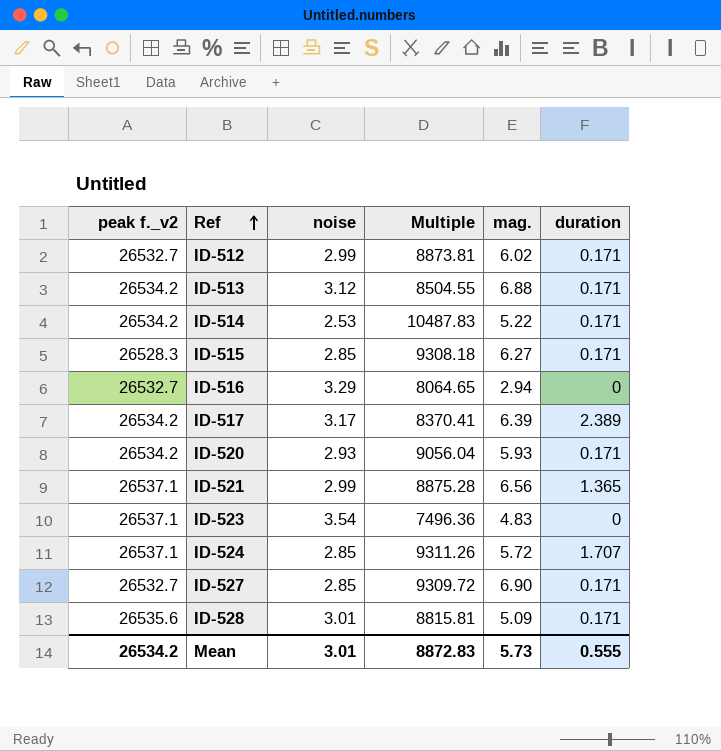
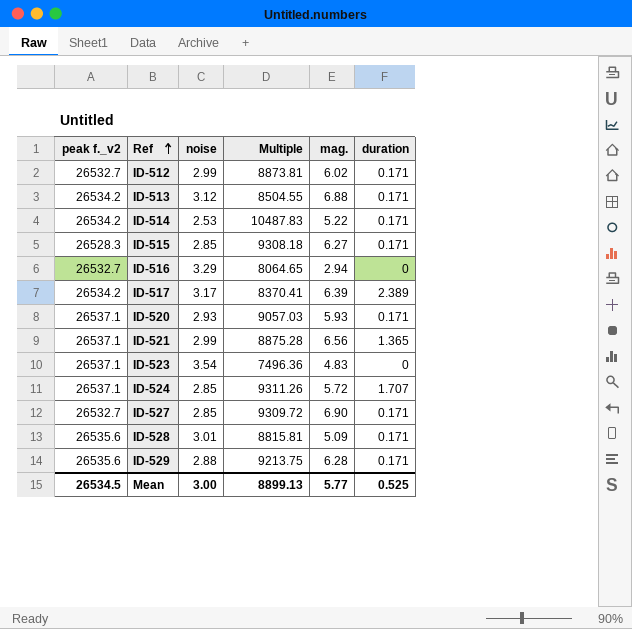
ID-520 | peak f._v2: 26534.2 -> 26537.1
ID-520 | Multiple: 9056.04 -> 9057.03
row ID-529: none -> 26535.6 | 2.88 | 9213.75 | 6.28 | 0.171
Mean | peak f._v2: 26534.2 -> 26534.5
Mean | noise: 3.01 -> 3.00
Mean | Multiple: 8872.83 -> 8899.13
Mean | mag.: 5.73 -> 5.77
Mean | duration: 0.555 -> 0.525

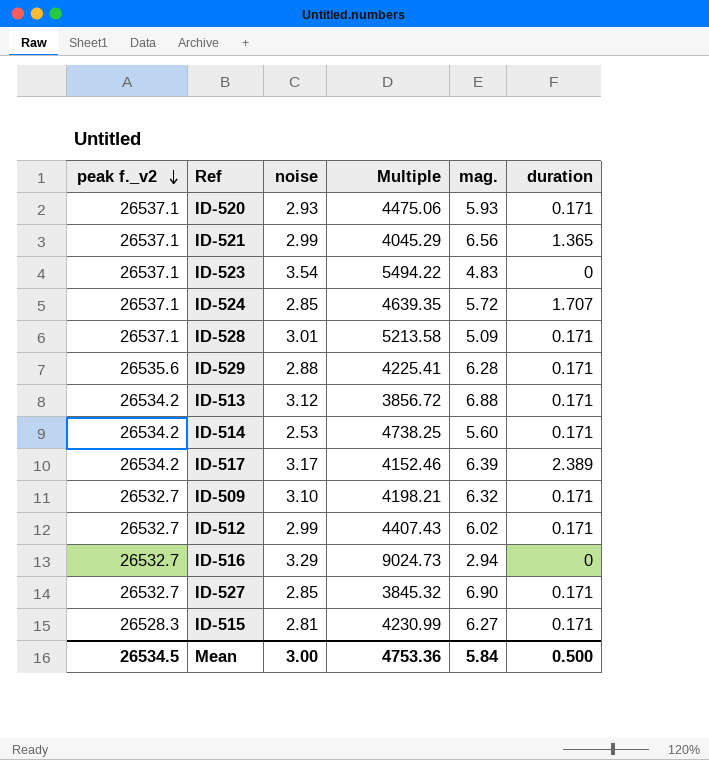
row order: Ref ascending -> peak f._v2 descending
column Multiple | formula: [peak f._v2] / [noise] -> [peak f._v2] / [mag.]
ID-528 | peak f._v2: 26535.6 -> 26537.1
ID-514 | mag.: 5.22 -> 5.60
row ID-509: none -> 26532.7 | 3.10 | 4198.21 | 6.32 | 0.171
ID-515 | noise: 2.85 -> 2.81
Mean | Multiple: 8899.13 -> 4753.36
Mean | mag.: 5.77 -> 5.84
Mean | duration: 0.525 -> 0.500

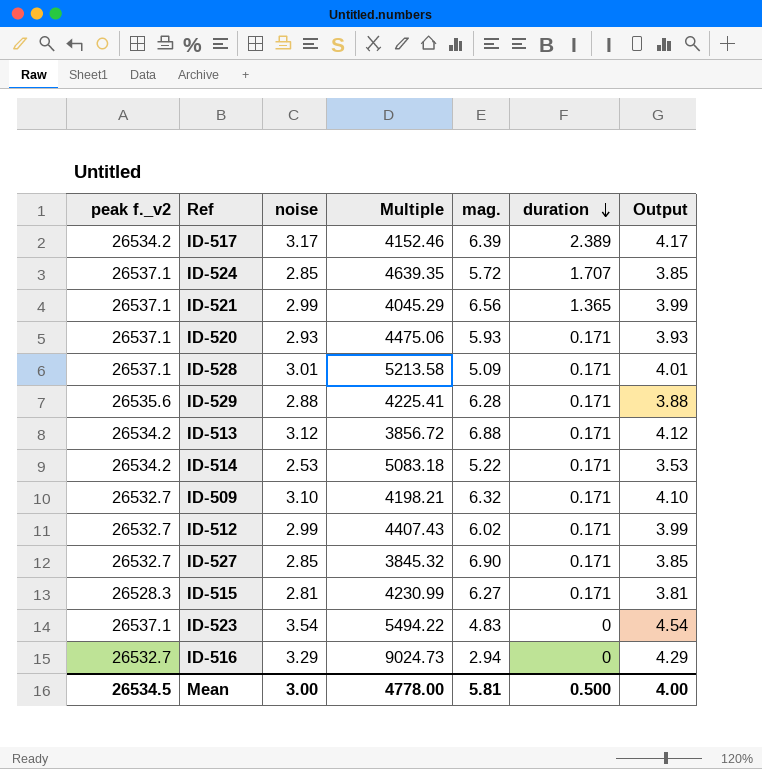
row order: peak f._v2 descending -> duration descending
column Output | formula: none -> [noise] + 1
ID-514 | Multiple: 4738.25 -> 5083.18
ID-514 | mag.: 5.60 -> 5.22
Mean | Multiple: 4753.36 -> 4778.00
Mean | mag.: 5.84 -> 5.81

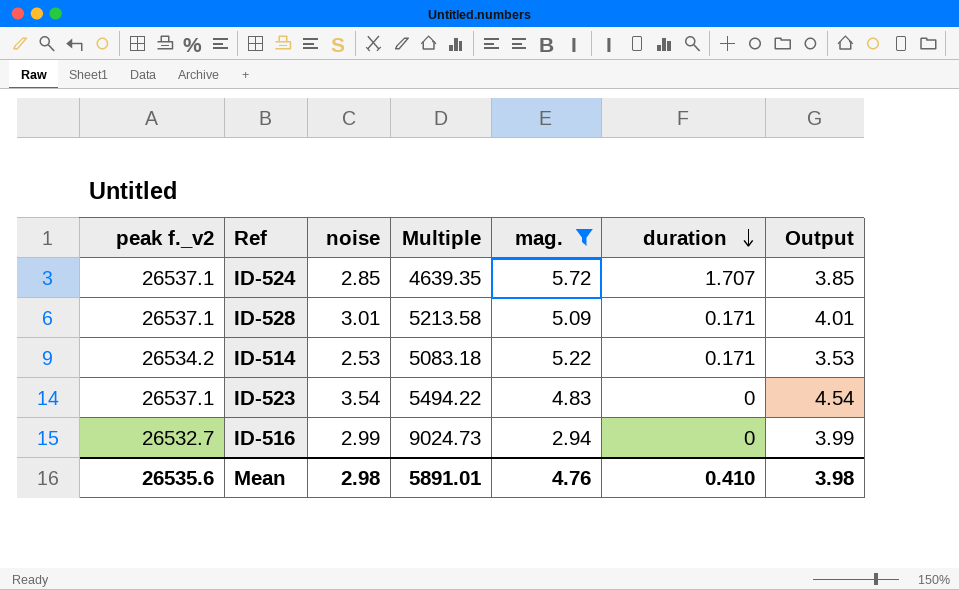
filter: none -> mag. <= 5.72
ID-516 | noise: 3.29 -> 2.99
ID-516 | Output: 4.29 -> 3.99
Mean | peak f._v2: 26534.5 -> 26535.6
Mean | noise: 3.00 -> 2.98
Mean | Multiple: 4778.00 -> 5891.01
Mean | mag.: 5.81 -> 4.76
Mean | duration: 0.500 -> 0.410
Mean | Output: 4.00 -> 3.98

